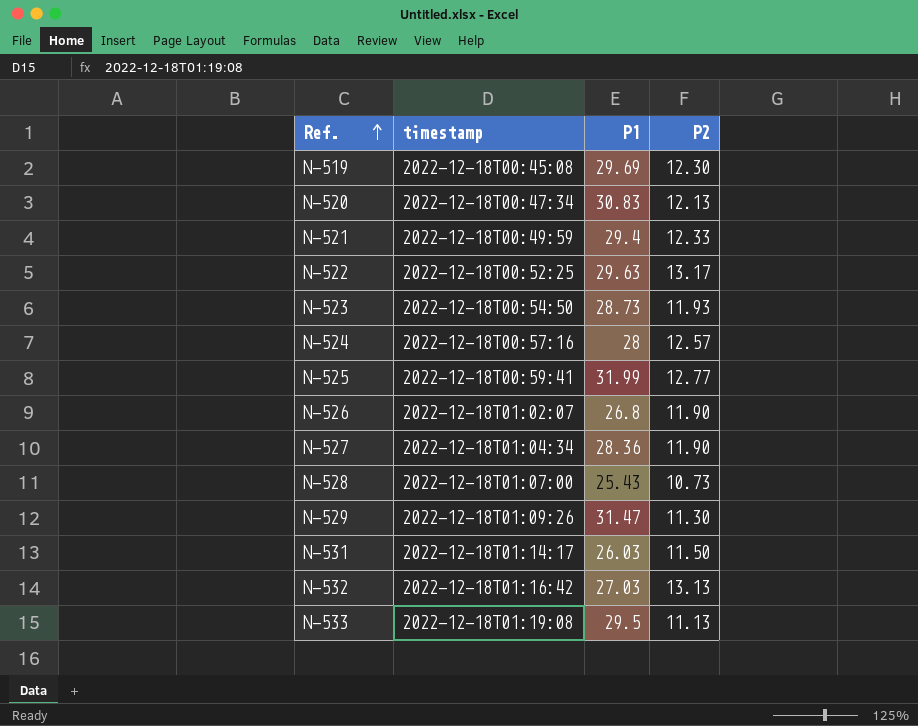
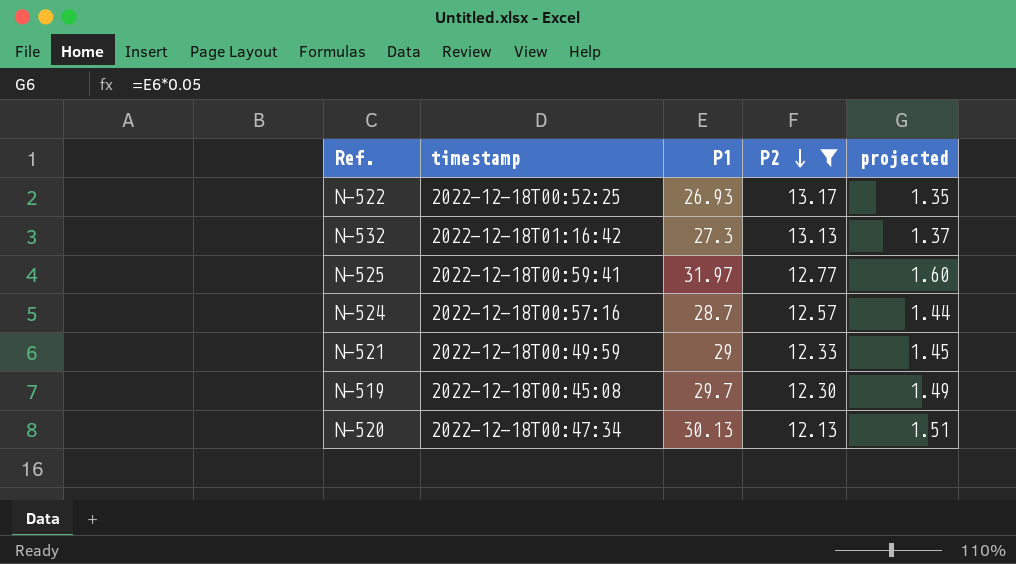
filter: none -> P2 >= 12.13
row order: Ref. ascending -> P2 descending
column projected | formula: none -> [P1] * 0.05
N-522 | P1: 29.63 -> 26.93
N-532 | P1: 27.03 -> 27.3
N-525 | P1: 31.99 -> 31.97
N-524 | P1: 28 -> 28.7
N-521 | P1: 29.4 -> 29
N-519 | P1: 29.69 -> 29.7
N-520 | P1: 30.83 -> 30.13

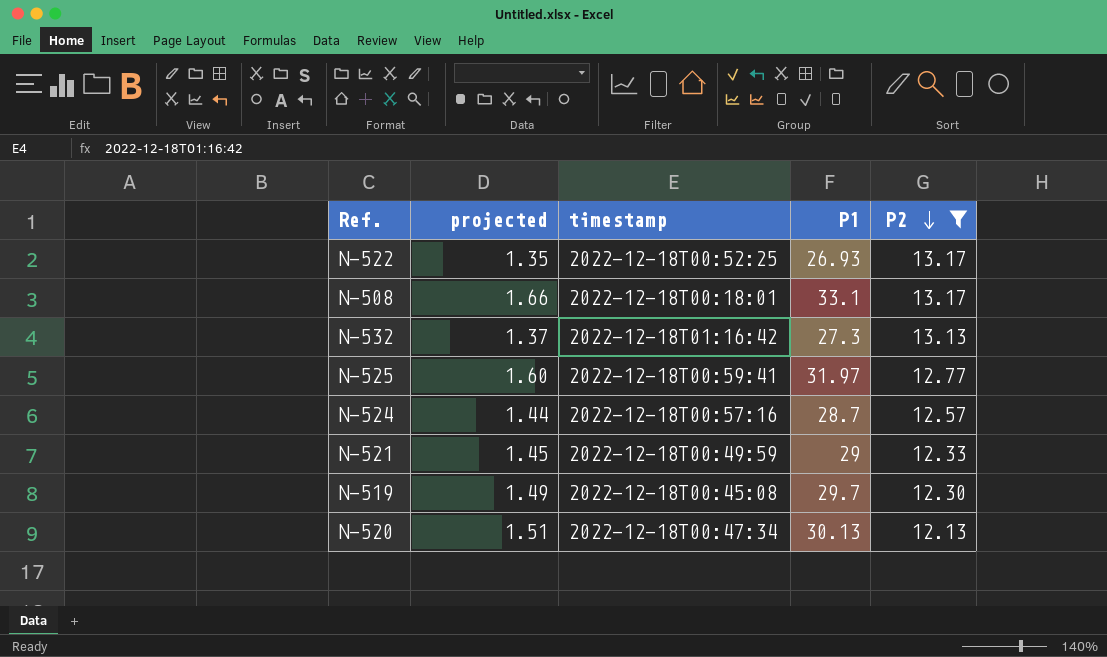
column projected | position: 5 -> 2
row N-508: none -> 1.66 | 2022-12-18T00:18:01 | 33.1 | 13.17

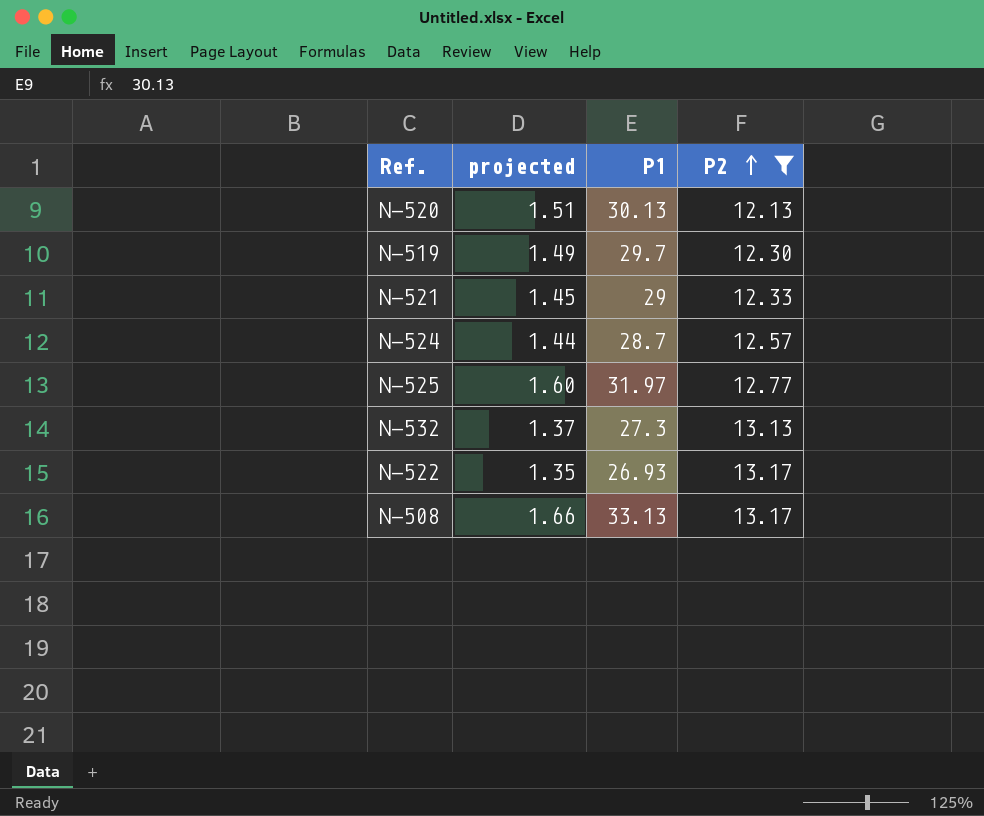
row order: P2 descending -> P2 ascending
column timestamp | position: 3 -> none
N-508 | P1: 33.1 -> 33.13

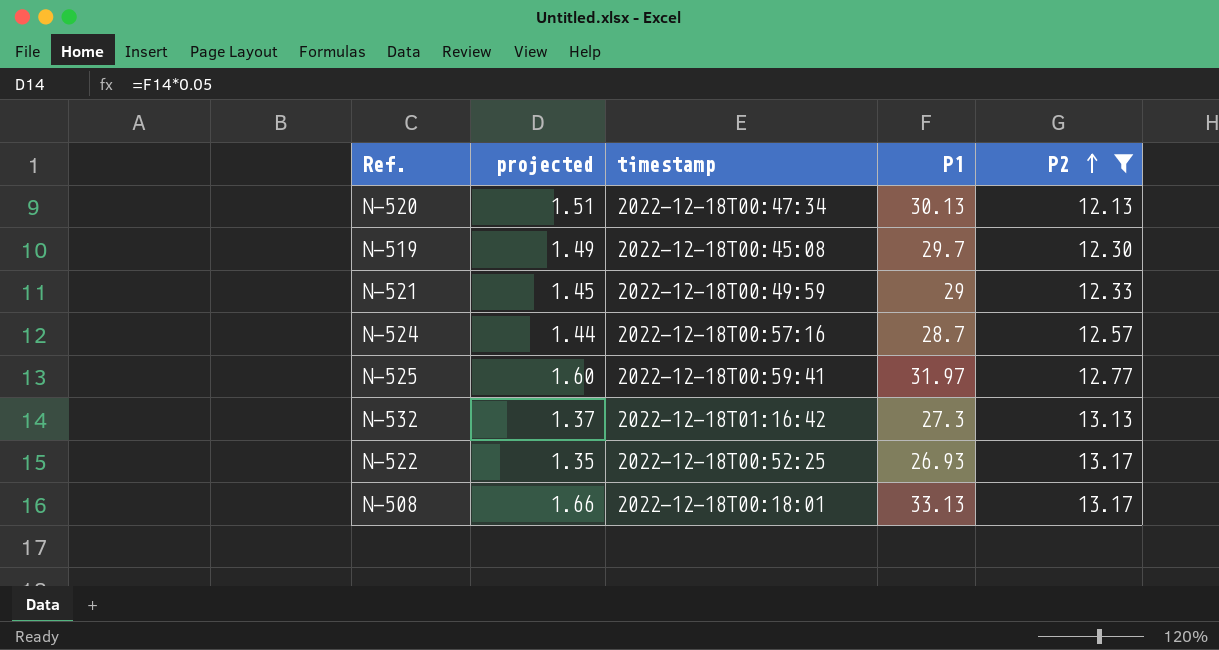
column timestamp | position: none -> 3

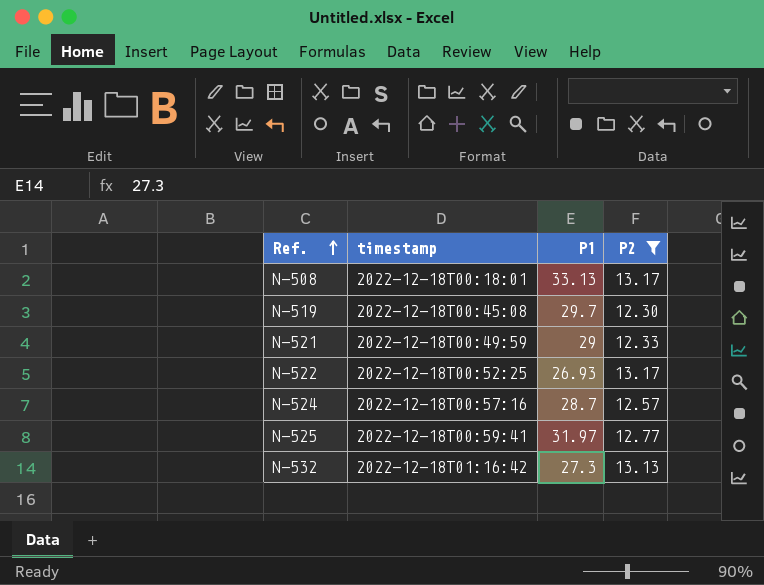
row order: P2 ascending -> Ref. ascending
column projected | formula: [P1] * 0.05 -> none
row N-520: 1.51 | 2022-12-18T00:47:34 | 30.13 | 12.13 -> none

